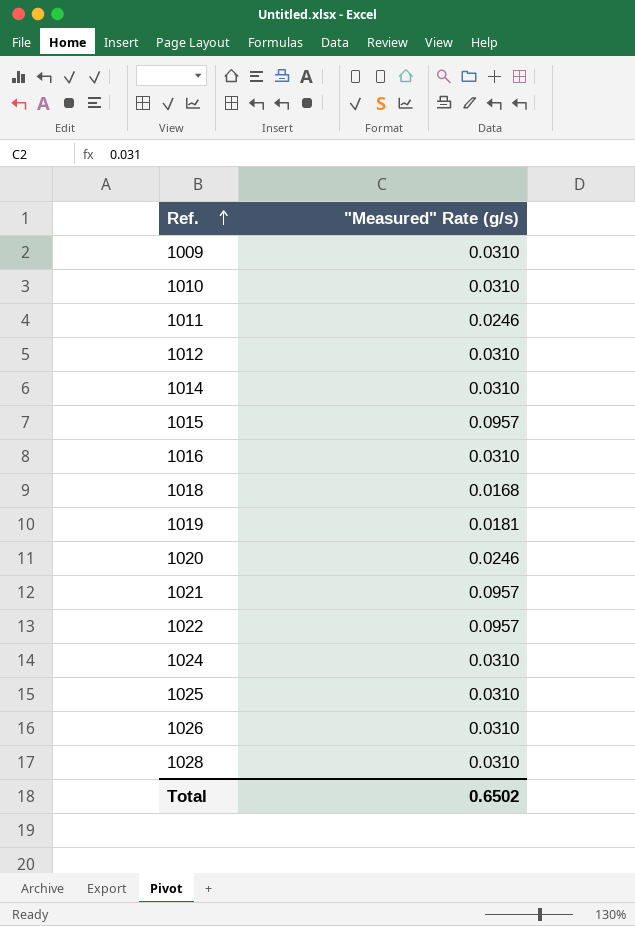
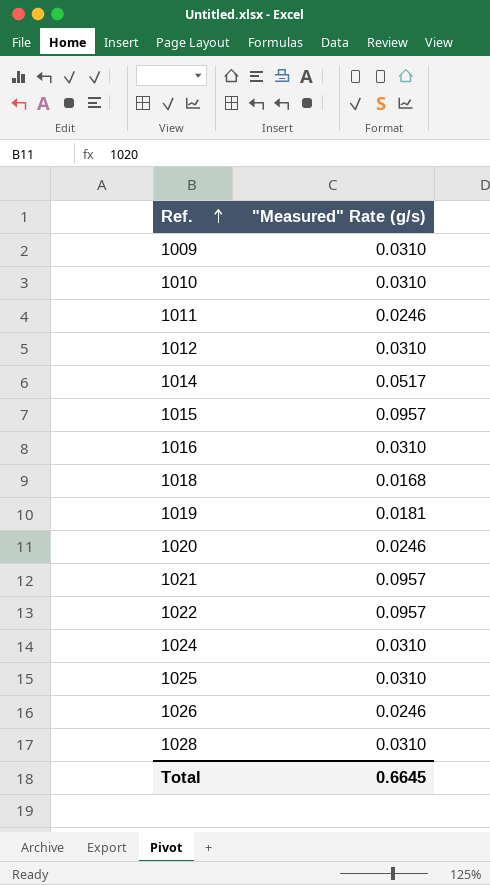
1014 | "Measured" Rate (g/s): 0.0310 -> 0.0517
1026 | "Measured" Rate (g/s): 0.0310 -> 0.0246
Total | "Measured" Rate (g/s): 0.6502 -> 0.6645

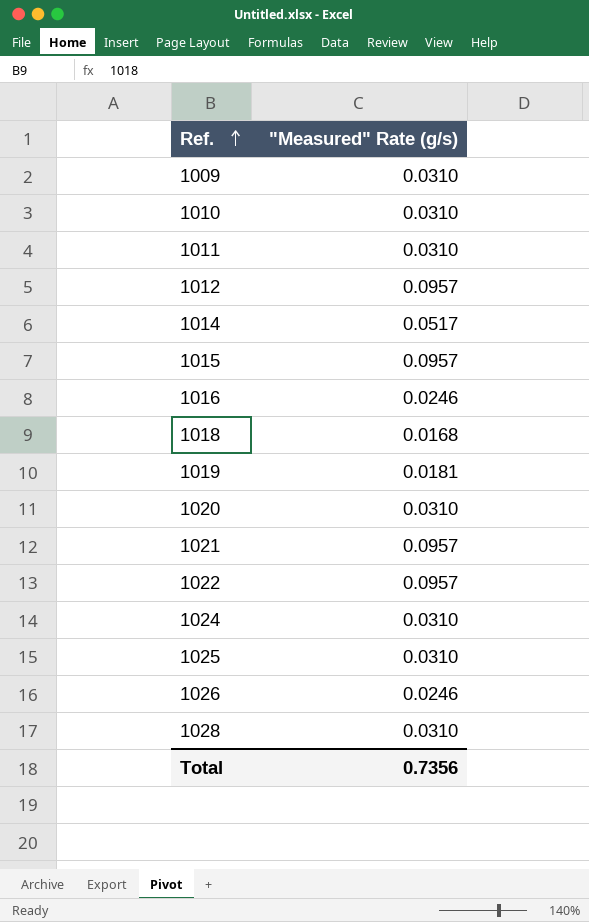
1011 | "Measured" Rate (g/s): 0.0246 -> 0.0310
1012 | "Measured" Rate (g/s): 0.0310 -> 0.0957
1016 | "Measured" Rate (g/s): 0.0310 -> 0.0246
1020 | "Measured" Rate (g/s): 0.0246 -> 0.0310
Total | "Measured" Rate (g/s): 0.6645 -> 0.7356

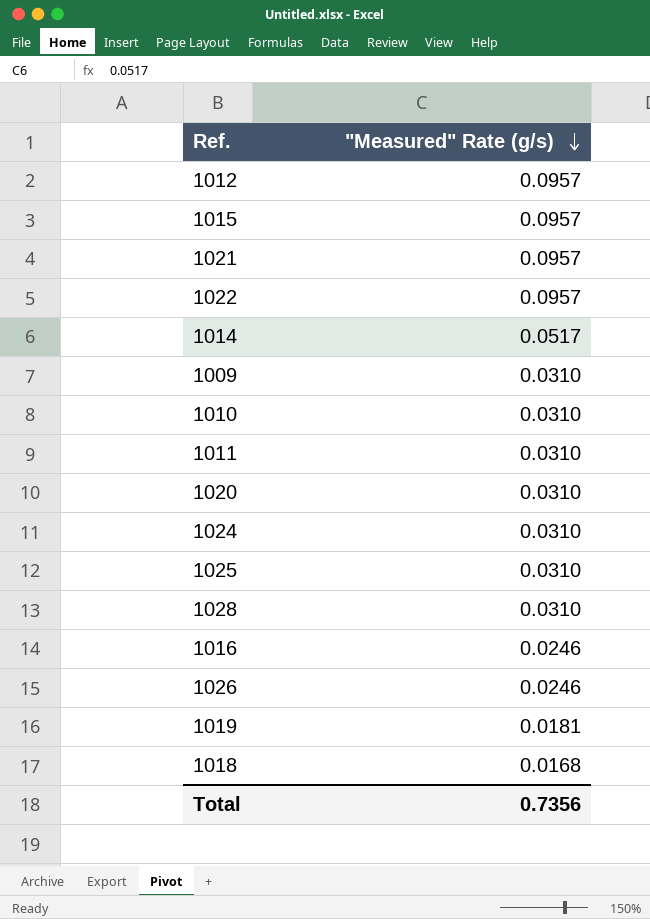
row order: Ref. ascending -> "Measured" Rate (g/s) descending

